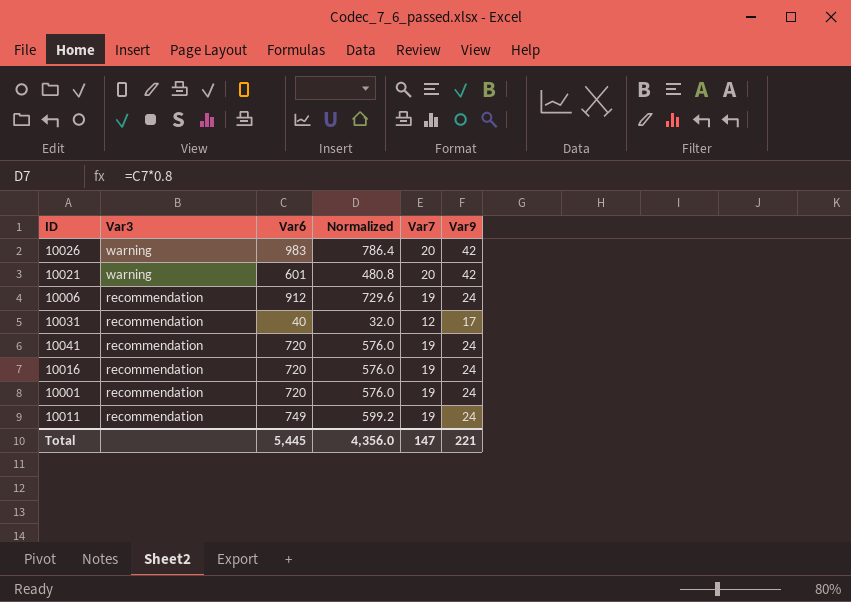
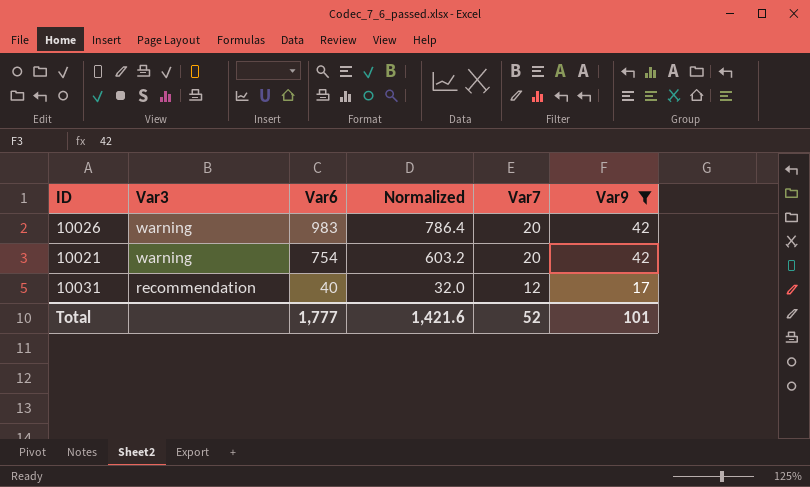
filter: none -> Var9 != 24
10021 | Var6: 601 -> 754
10021 | Normalized: 480.8 -> 603.2
Total | Var6: 5,445 -> 1,777
Total | Normalized: 4,356.0 -> 1,421.6
Total | Var7: 147 -> 52
Total | Var9: 221 -> 101

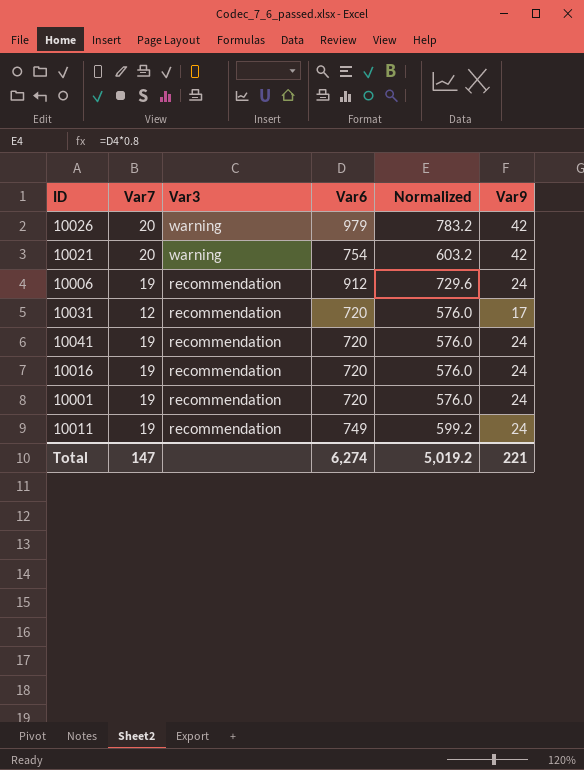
filter: Var9 != 24 -> none
column Var7 | position: 5 -> 2
10026 | Var6: 983 -> 979
10026 | Normalized: 786.4 -> 783.2
10031 | Var6: 40 -> 720
10031 | Normalized: 32.0 -> 576.0
Total | Var7: 52 -> 147
Total | Var6: 1,777 -> 6,274
Total | Normalized: 1,421.6 -> 5,019.2
Total | Var9: 101 -> 221

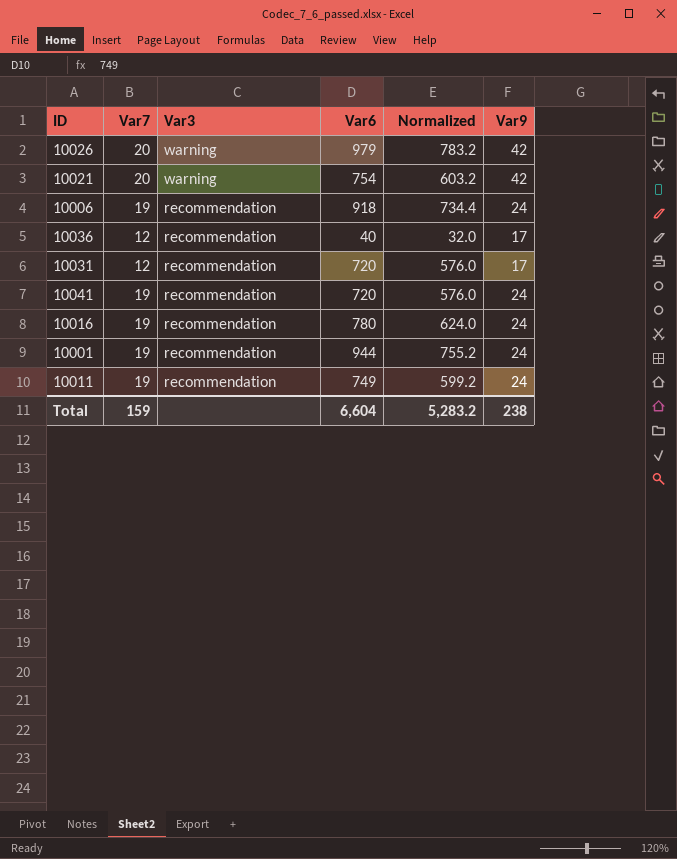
10006 | Var6: 912 -> 918
10006 | Normalized: 729.6 -> 734.4
row 10036: none -> 12 | recommendation | 40 | 32.0 | 17
10016 | Var6: 720 -> 780
10016 | Normalized: 576.0 -> 624.0
10001 | Var6: 720 -> 944
10001 | Normalized: 576.0 -> 755.2
Total | Var7: 147 -> 159
Total | Var6: 6,274 -> 6,604
Total | Normalized: 5,019.2 -> 5,283.2
Total | Var9: 221 -> 238

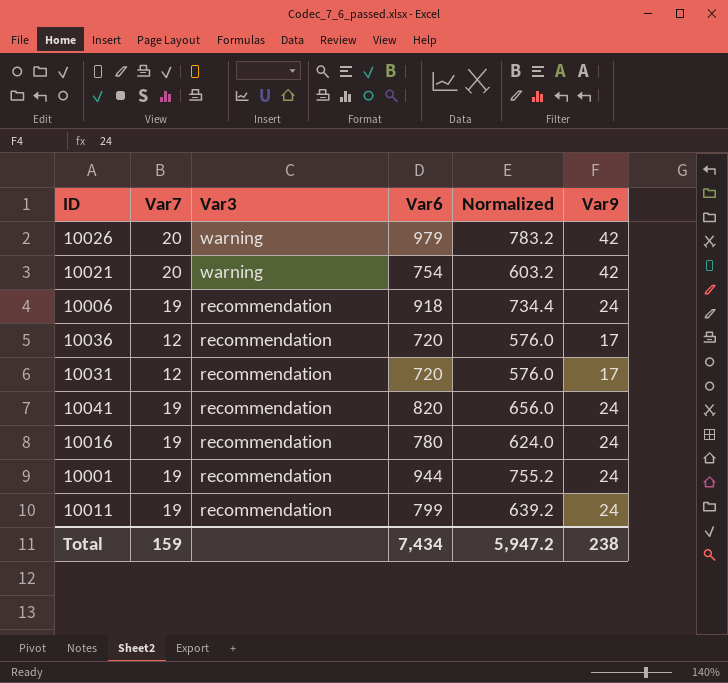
10036 | Var6: 40 -> 720
10036 | Normalized: 32.0 -> 576.0
10041 | Var6: 720 -> 820
10041 | Normalized: 576.0 -> 656.0
10011 | Var6: 749 -> 799
10011 | Normalized: 599.2 -> 639.2
Total | Var6: 6,604 -> 7,434
Total | Normalized: 5,283.2 -> 5,947.2

